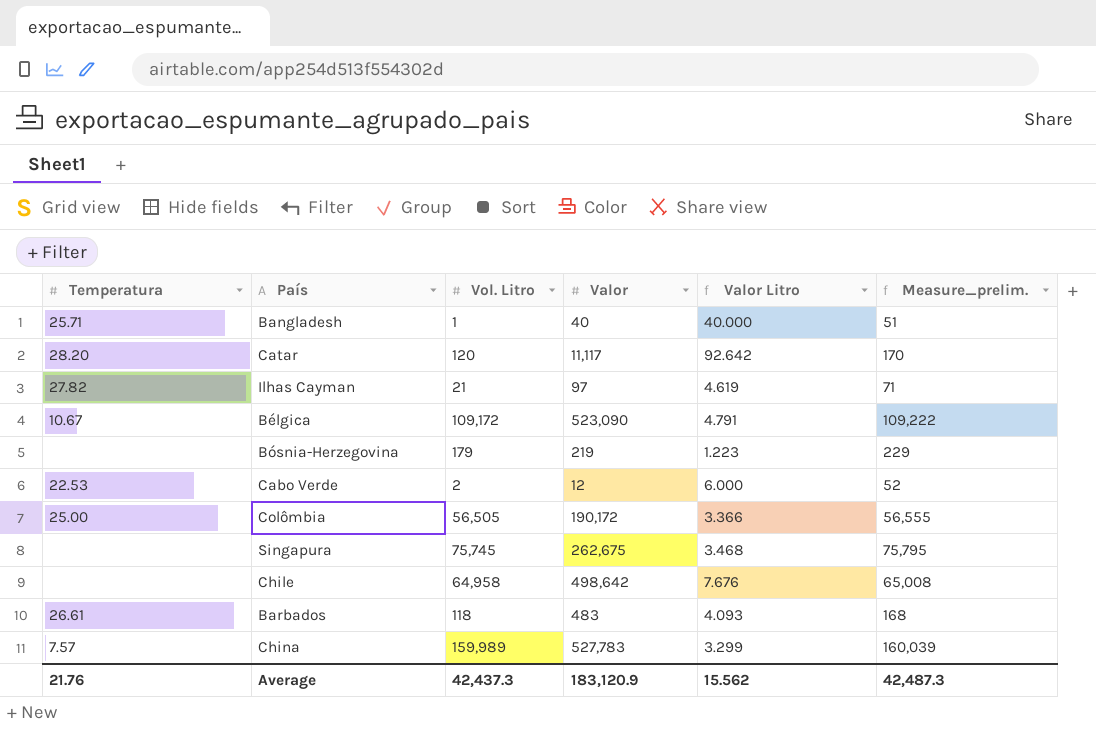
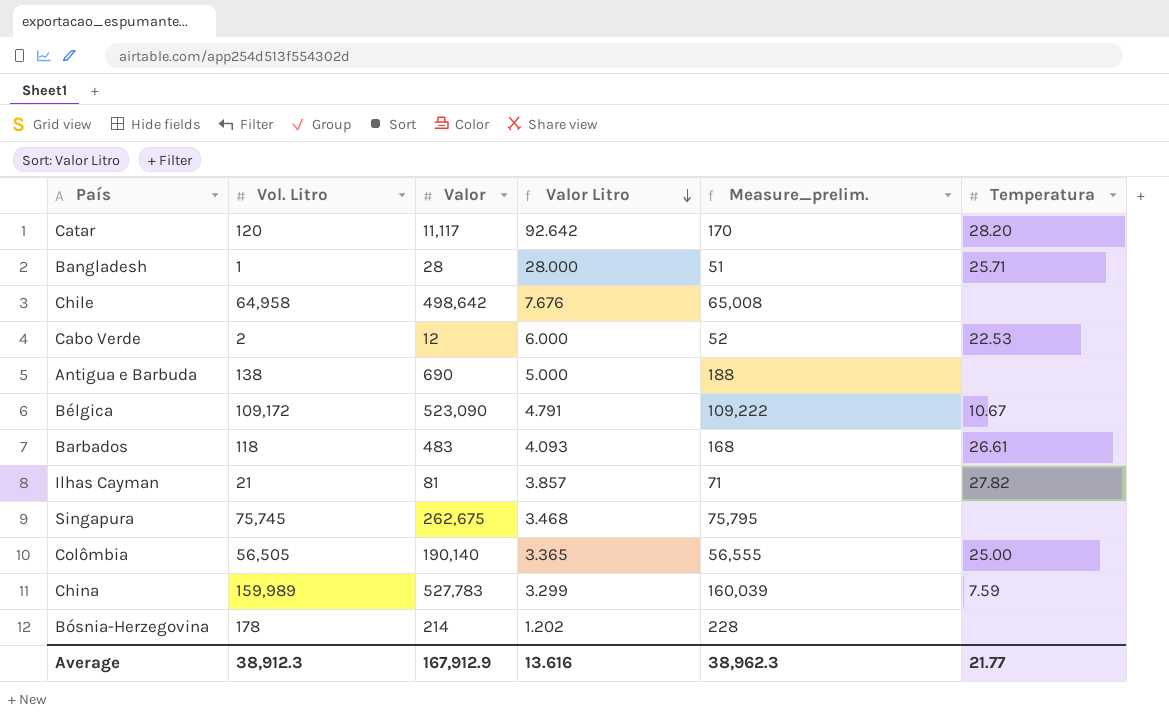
row order: none -> Valor Litro descending
column Temperatura | position: 1 -> 6
Bangladesh | Valor: 40 -> 28
Bangladesh | Valor Litro: 40.000 -> 28.000
row Antigua e Barbuda: none -> 138 | 690 | 5.000 | 188 | none
Ilhas Cayman | Valor: 97 -> 81
Ilhas Cayman | Valor Litro: 4.619 -> 3.857
Colômbia | Valor: 190,172 -> 190,140
Colômbia | Valor Litro: 3.366 -> 3.365
China | Temperatura: 7.57 -> 7.59
Bósnia-Herzegovina | Vol. Litro: 179 -> 178
Bósnia-Herzegovina | Valor: 219 -> 214
Bósnia-Herzegovina | Valor Litro: 1.223 -> 1.202
Bósnia-Herzegovina | Measure_prelim.: 229 -> 228
Average | Vol. Litro: 42,437.3 -> 38,912.3
Average | Valor: 183,120.9 -> 167,912.9
Average | Valor Litro: 15.562 -> 13.616
Average | Measure_prelim.: 42,487.3 -> 38,962.3
Average | Temperatura: 21.76 -> 21.77

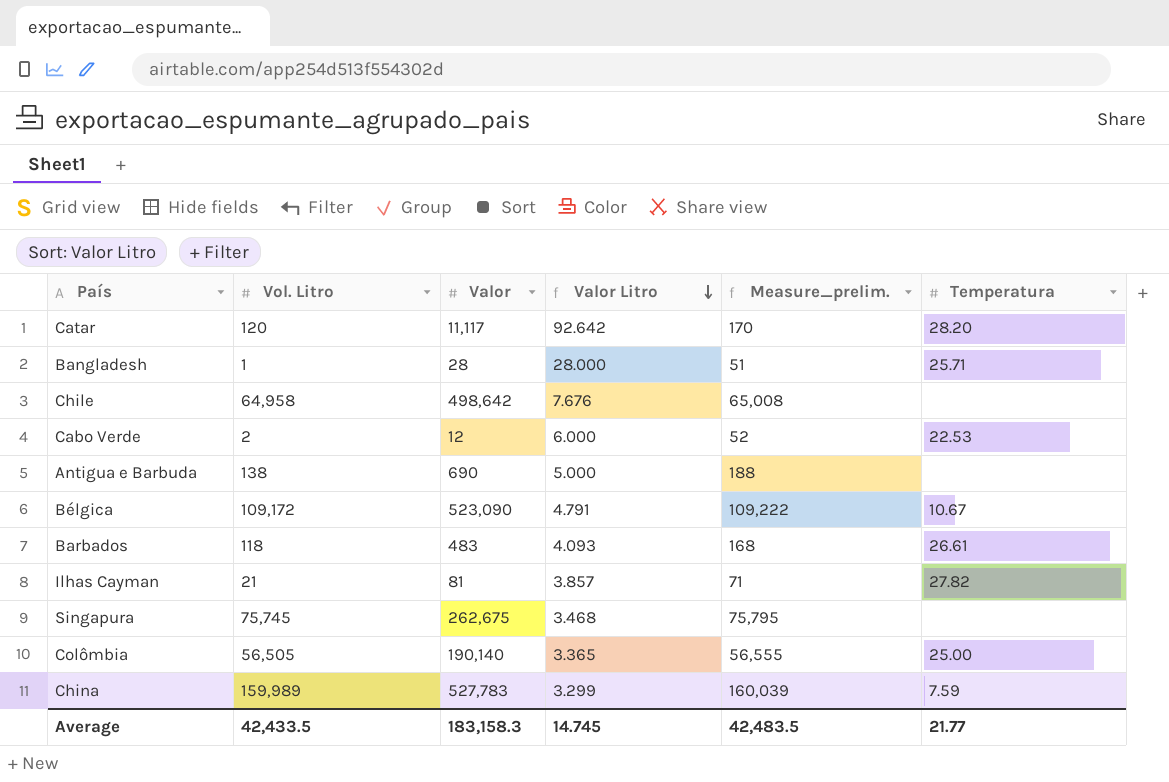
row Bósnia-Herzegovina: 178 | 214 | 1.202 | 228 | none -> none
Average | Vol. Litro: 38,912.3 -> 42,433.5
Average | Valor: 167,912.9 -> 183,158.3
Average | Valor Litro: 13.616 -> 14.745
Average | Measure_prelim.: 38,962.3 -> 42,483.5

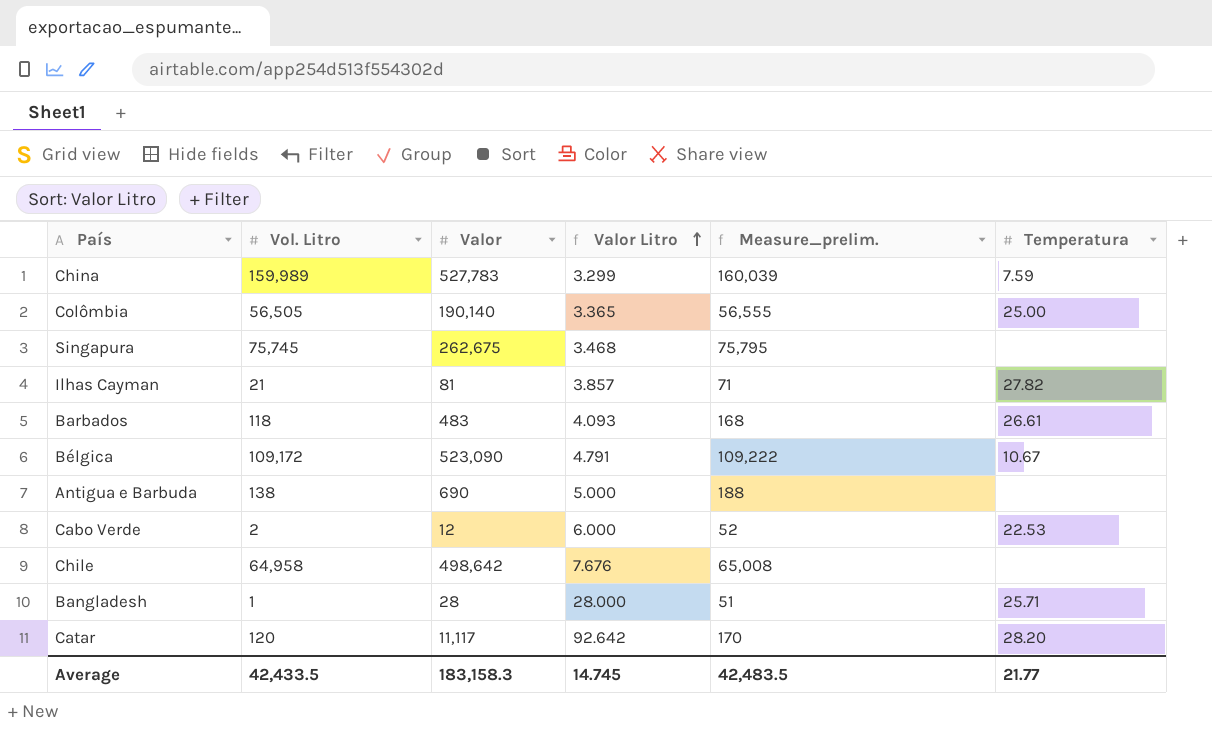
row order: Valor Litro descending -> Valor Litro ascending

